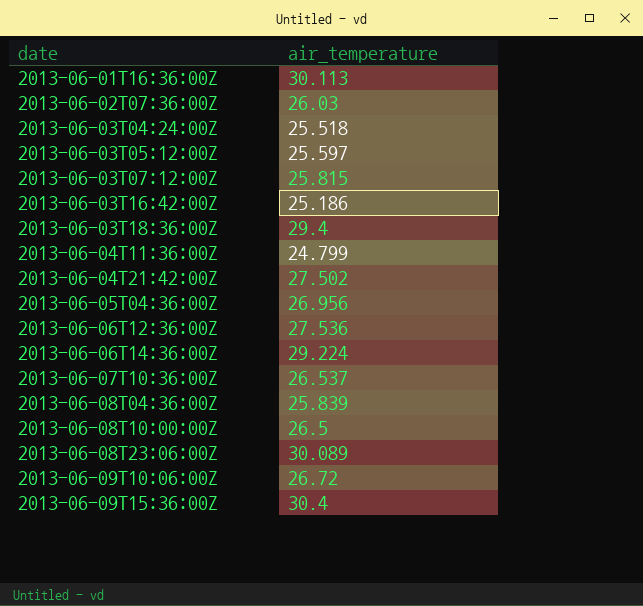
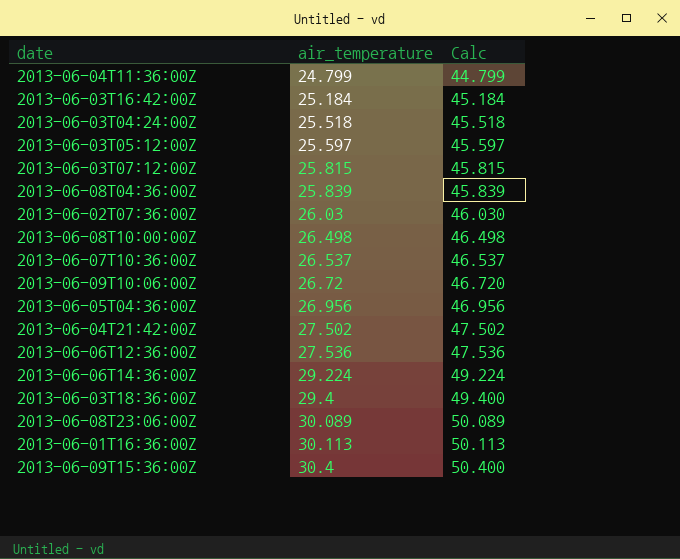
row order: date ascending -> air_temperature ascending
column Calc | formula: none -> [air_temperature] + 20
2013-06-03T16:42:00Z | air_temperature: 25.186 -> 25.184
2013-06-08T10:00:00Z | air_temperature: 26.5 -> 26.498

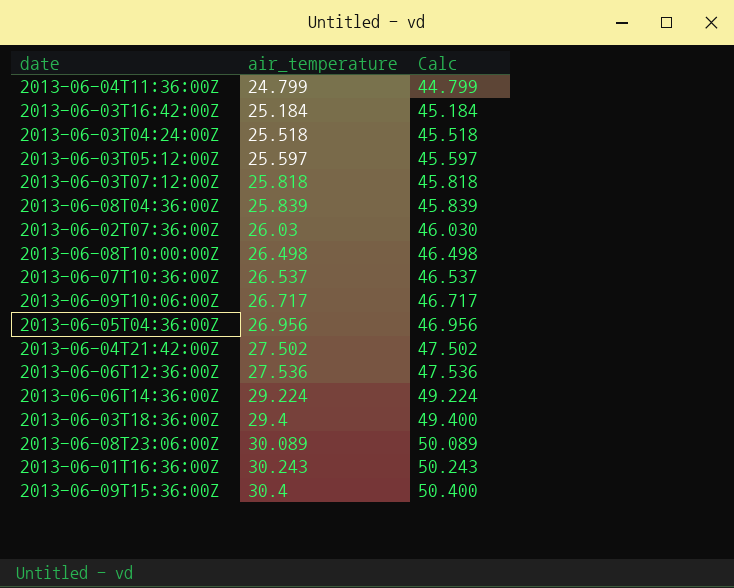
2013-06-03T07:12:00Z | air_temperature: 25.815 -> 25.818
2013-06-03T07:12:00Z | Calc: 45.815 -> 45.818
2013-06-09T10:06:00Z | air_temperature: 26.72 -> 26.717
2013-06-09T10:06:00Z | Calc: 46.720 -> 46.717
2013-06-01T16:36:00Z | air_temperature: 30.113 -> 30.243
2013-06-01T16:36:00Z | Calc: 50.113 -> 50.243

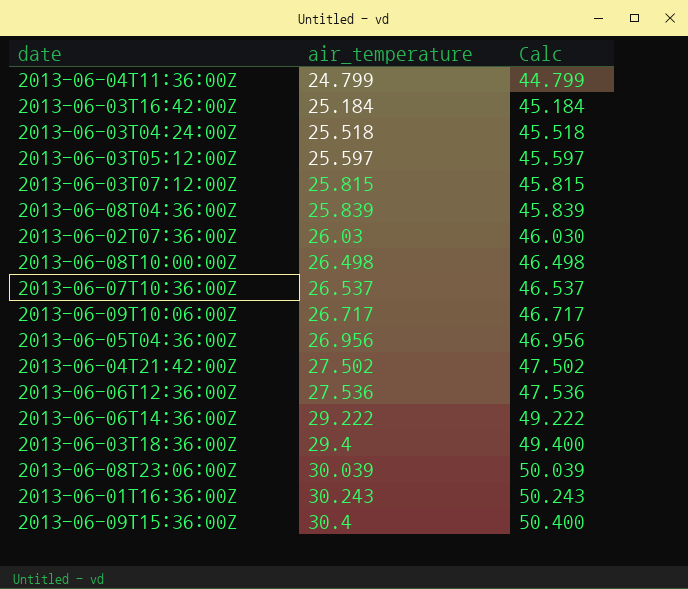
2013-06-03T07:12:00Z | air_temperature: 25.818 -> 25.815
2013-06-03T07:12:00Z | Calc: 45.818 -> 45.815
2013-06-06T14:36:00Z | air_temperature: 29.224 -> 29.222
2013-06-06T14:36:00Z | Calc: 49.224 -> 49.222
2013-06-08T23:06:00Z | air_temperature: 30.089 -> 30.039
2013-06-08T23:06:00Z | Calc: 50.089 -> 50.039

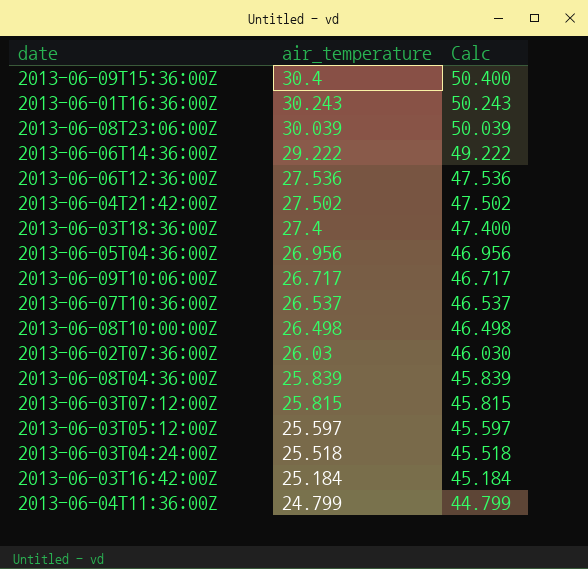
row order: air_temperature ascending -> air_temperature descending
2013-06-03T18:36:00Z | air_temperature: 29.4 -> 27.4
2013-06-03T18:36:00Z | Calc: 49.400 -> 47.400

